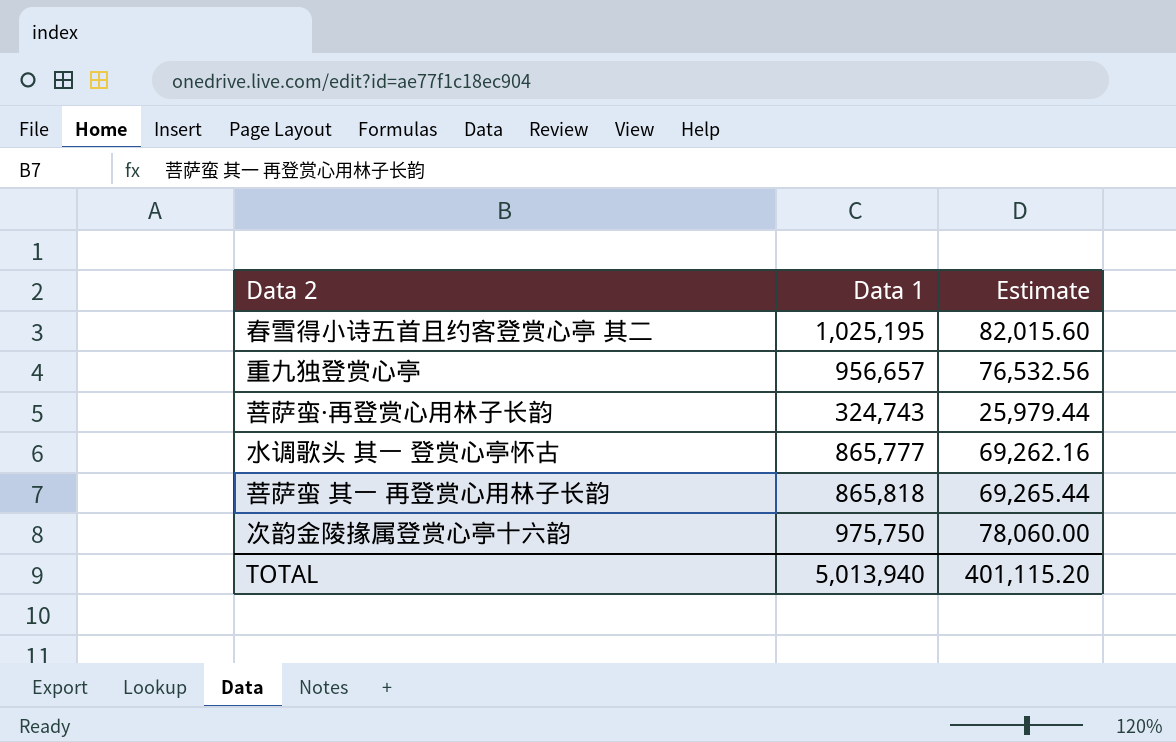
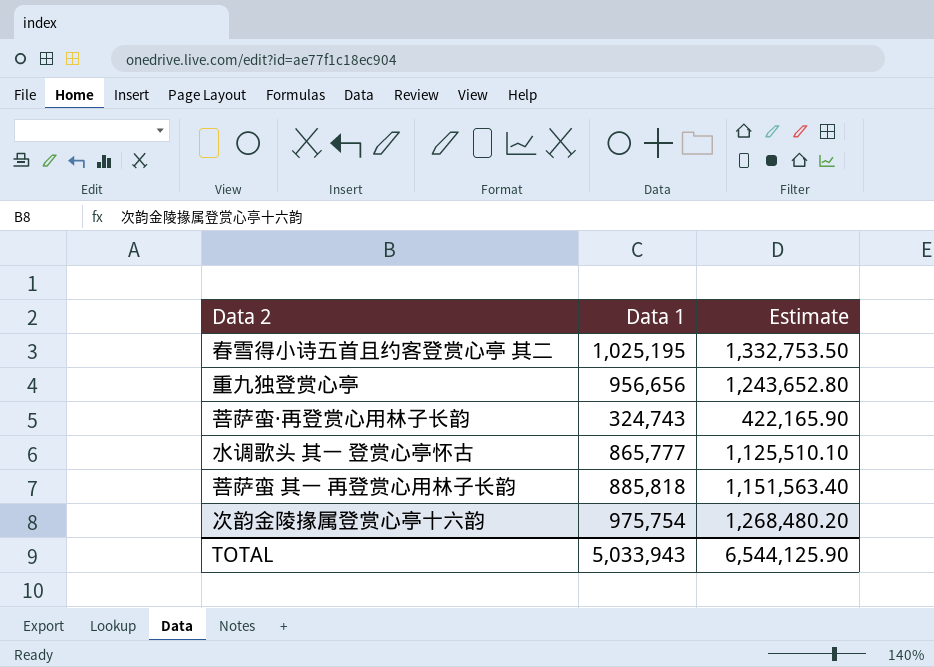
column Estimate | formula: [Data 1] * 0.08 -> [Data 1] * 1.3
重九独登赏心亭 | Data 1: 956,657 -> 956,656
菩萨蛮 其一 再登赏心用林子长韵 | Data 1: 865,818 -> 885,818
次韵金陵掾属登赏心亭十六韵 | Data 1: 975,750 -> 975,754
TOTAL | Data 1: 5,013,940 -> 5,033,943
TOTAL | Estimate: 401,115.20 -> 6,544,125.90

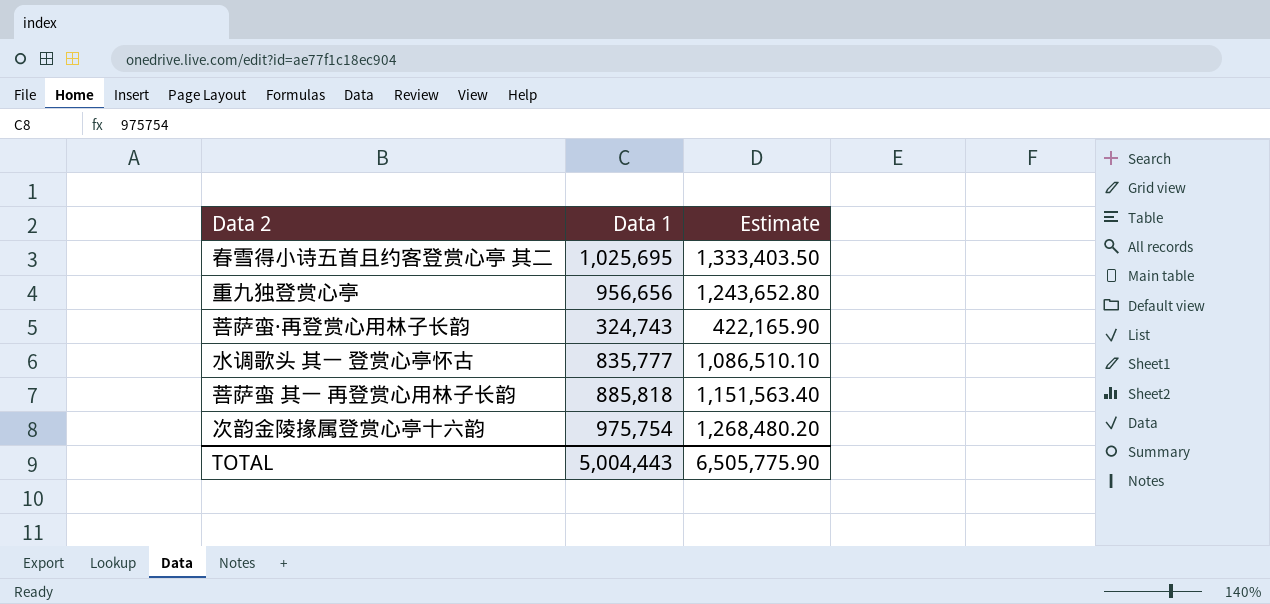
春雪得小诗五首且约客登赏心亭 其二 | Data 1: 1,025,195 -> 1,025,695
春雪得小诗五首且约客登赏心亭 其二 | Estimate: 1,332,753.50 -> 1,333,403.50
水调歌头 其一 登赏心亭怀古 | Data 1: 865,777 -> 835,777
水调歌头 其一 登赏心亭怀古 | Estimate: 1,125,510.10 -> 1,086,510.10
TOTAL | Data 1: 5,033,943 -> 5,004,443
TOTAL | Estimate: 6,544,125.90 -> 6,505,775.90

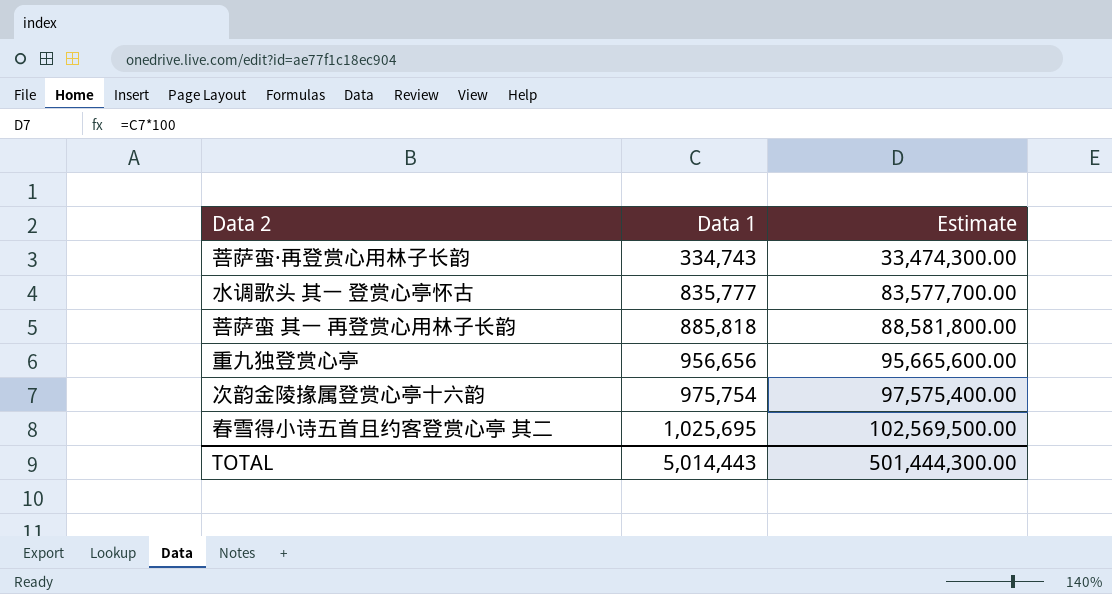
row order: none -> Data 1 ascending
column Estimate | formula: [Data 1] * 1.3 -> [Data 1] * 100
菩萨蛮·再登赏心用林子长韵 | Data 1: 324,743 -> 334,743
TOTAL | Data 1: 5,004,443 -> 5,014,443
TOTAL | Estimate: 6,505,775.90 -> 501,444,300.00

